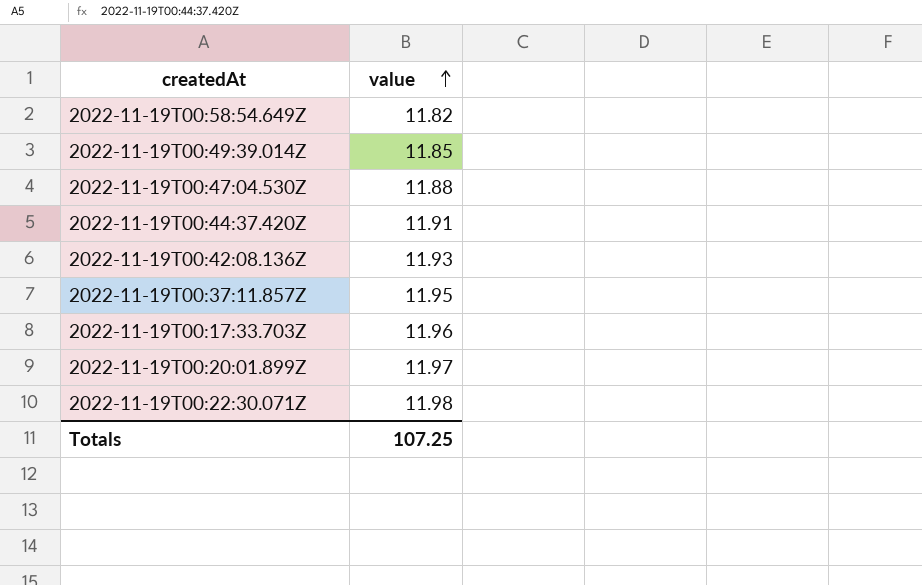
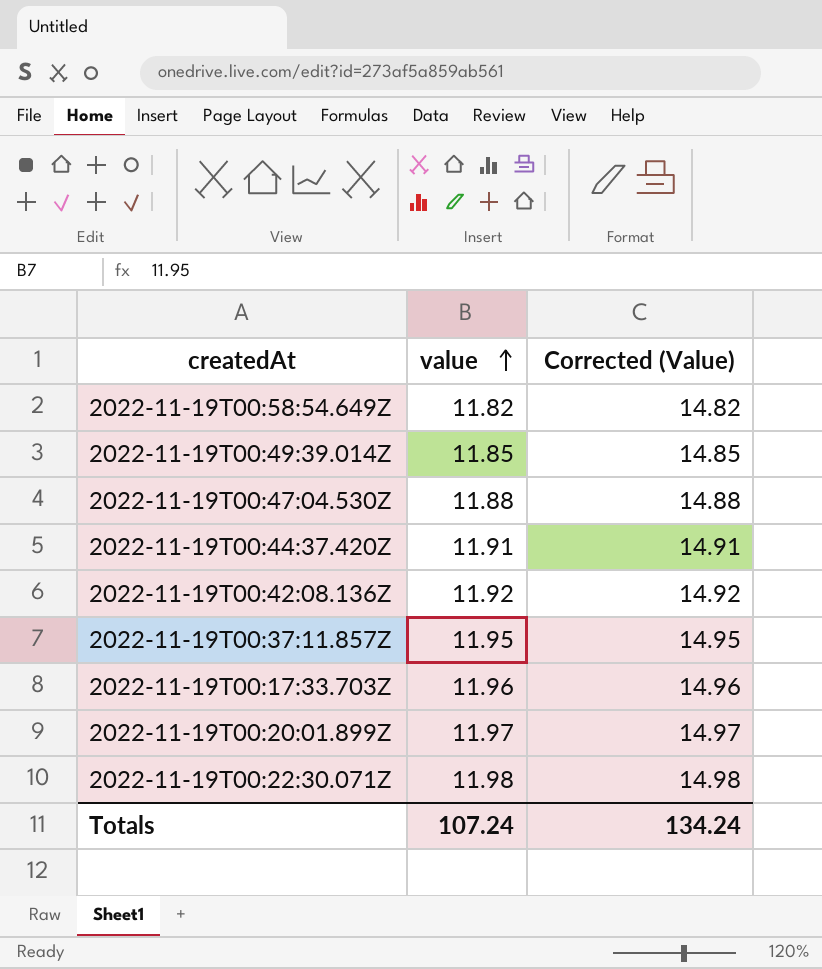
column Corrected (Value) | formula: none -> [value] + 3
2022-11-19T00:42:08.136Z | value: 11.93 -> 11.92
Totals | value: 107.25 -> 107.24

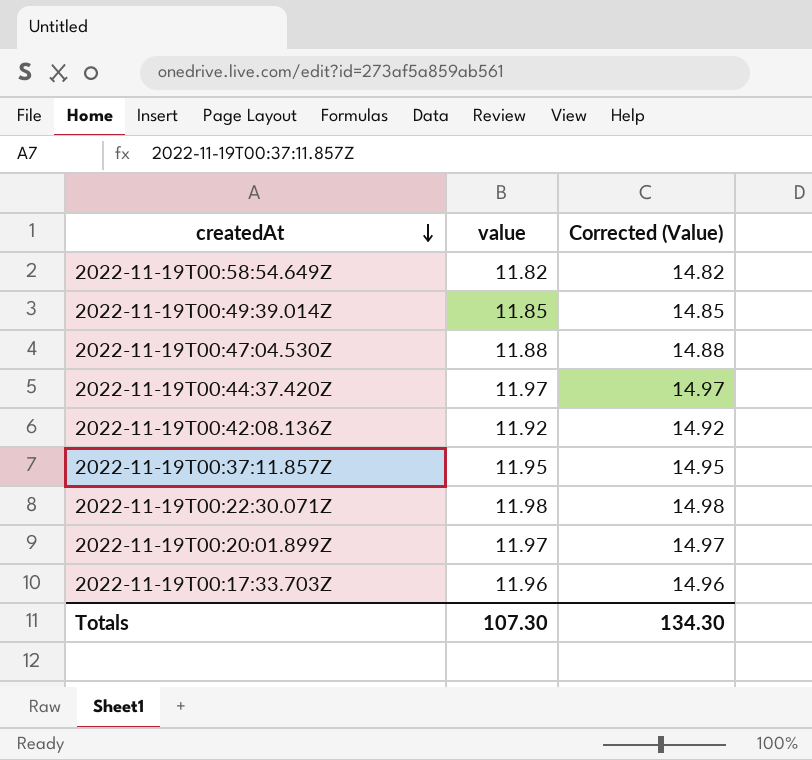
row order: value ascending -> createdAt descending
2022-11-19T00:44:37.420Z | value: 11.91 -> 11.97
2022-11-19T00:44:37.420Z | Corrected (Value): 14.91 -> 14.97
Totals | value: 107.24 -> 107.30
Totals | Corrected (Value): 134.24 -> 134.30

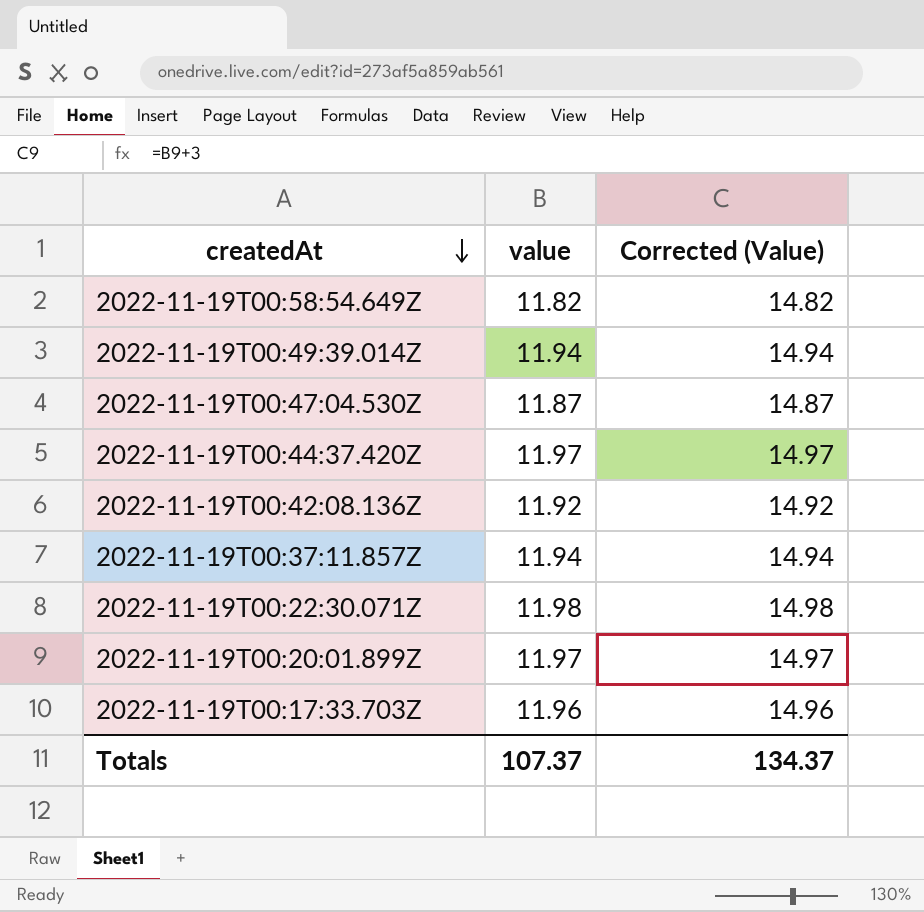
2022-11-19T00:49:39.014Z | value: 11.85 -> 11.94
2022-11-19T00:49:39.014Z | Corrected (Value): 14.85 -> 14.94
2022-11-19T00:47:04.530Z | value: 11.88 -> 11.87
2022-11-19T00:47:04.530Z | Corrected (Value): 14.88 -> 14.87
2022-11-19T00:37:11.857Z | value: 11.95 -> 11.94
2022-11-19T00:37:11.857Z | Corrected (Value): 14.95 -> 14.94
Totals | value: 107.30 -> 107.37
Totals | Corrected (Value): 134.30 -> 134.37

